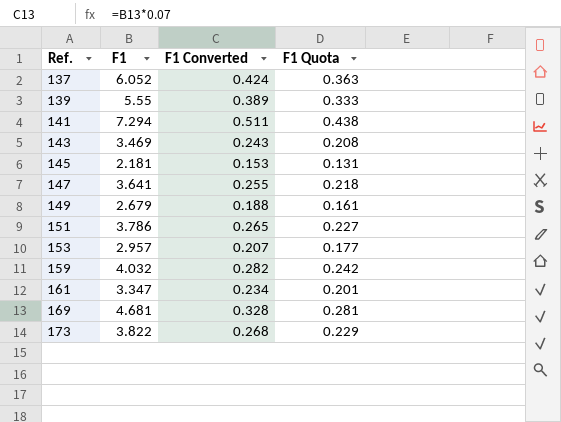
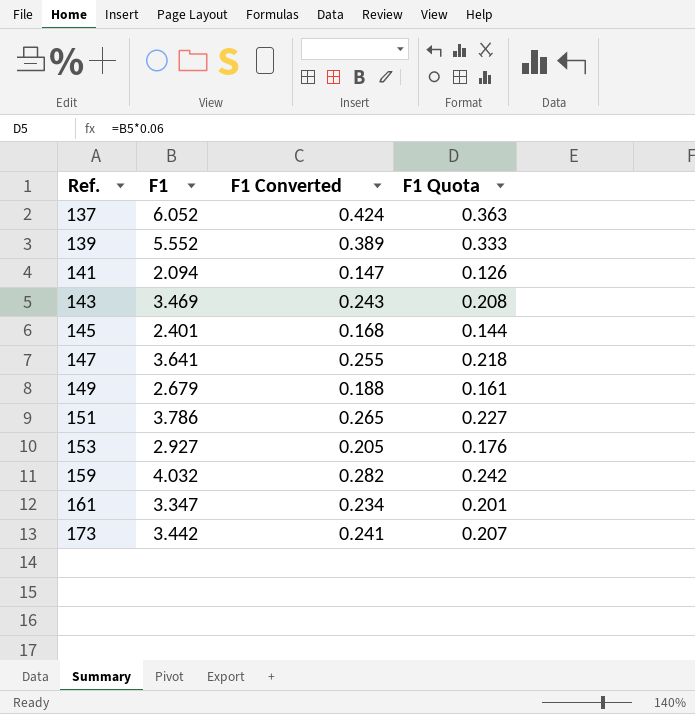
row 169: 4.681 | 0.328 | 0.281 -> none
139 | F1: 5.55 -> 5.552
141 | F1: 7.294 -> 2.094
141 | F1 Converted: 0.511 -> 0.147
141 | F1 Quota: 0.438 -> 0.126
145 | F1: 2.181 -> 2.401
145 | F1 Converted: 0.153 -> 0.168
145 | F1 Quota: 0.131 -> 0.144
153 | F1: 2.957 -> 2.927
153 | F1 Converted: 0.207 -> 0.205
153 | F1 Quota: 0.177 -> 0.176
173 | F1: 3.822 -> 3.442
173 | F1 Converted: 0.268 -> 0.241
173 | F1 Quota: 0.229 -> 0.207

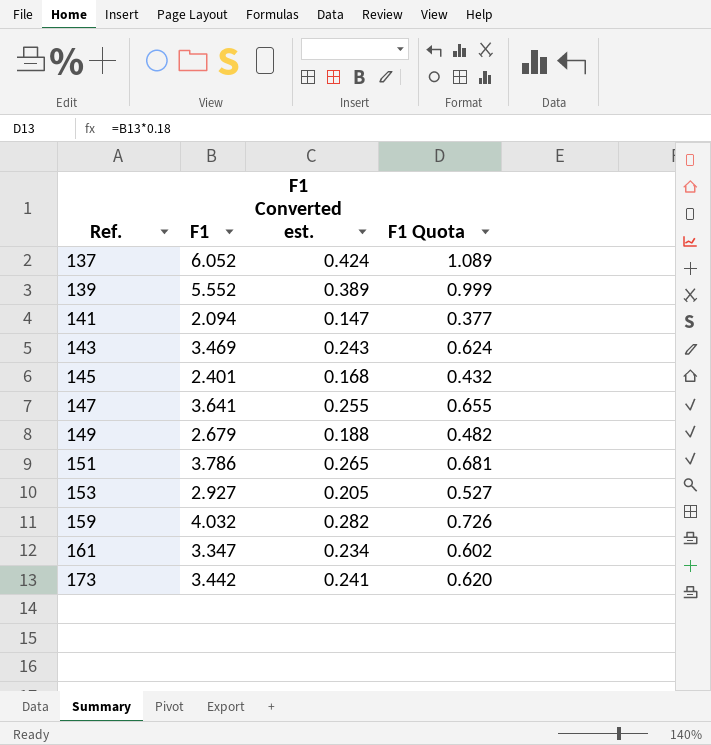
column name: F1 Converted -> F1 Converted est.
column F1 Quota | formula: [F1] * 0.06 -> [F1] * 0.18

